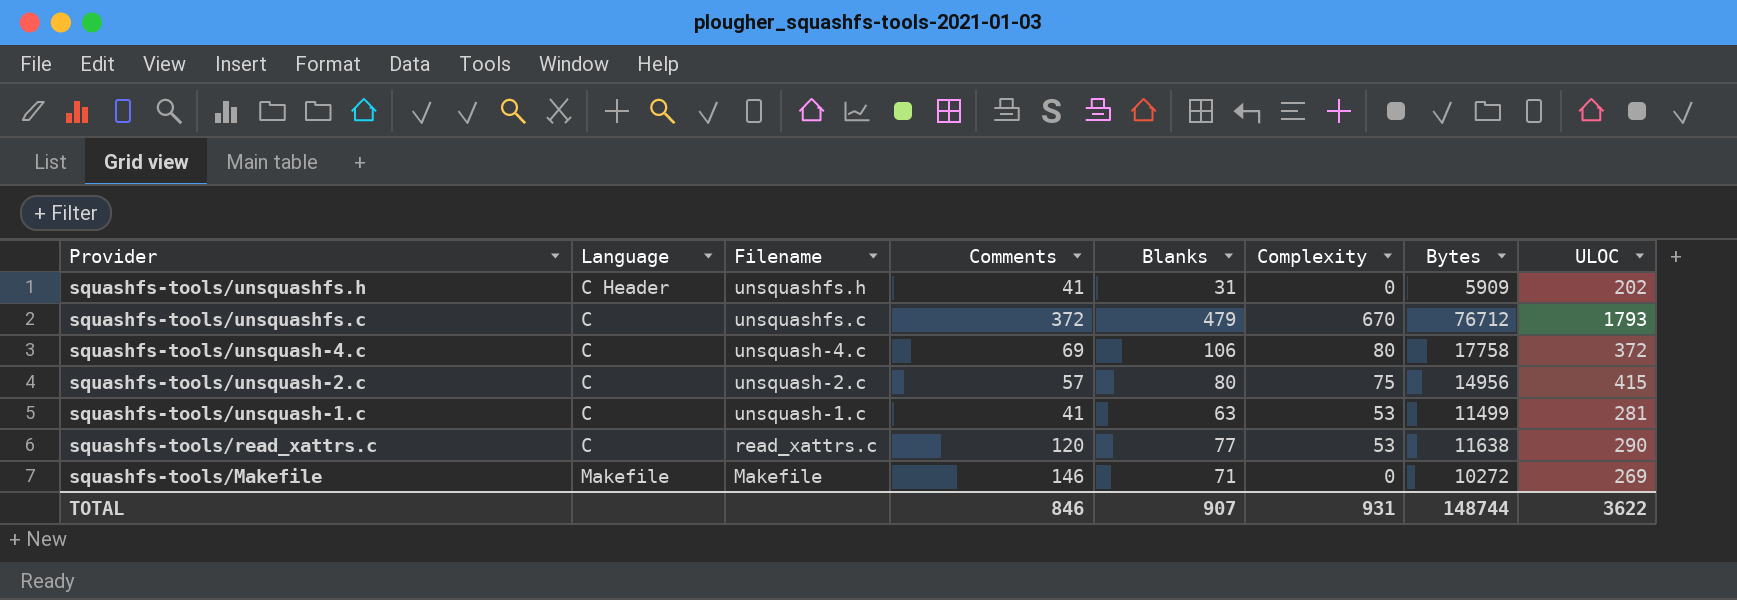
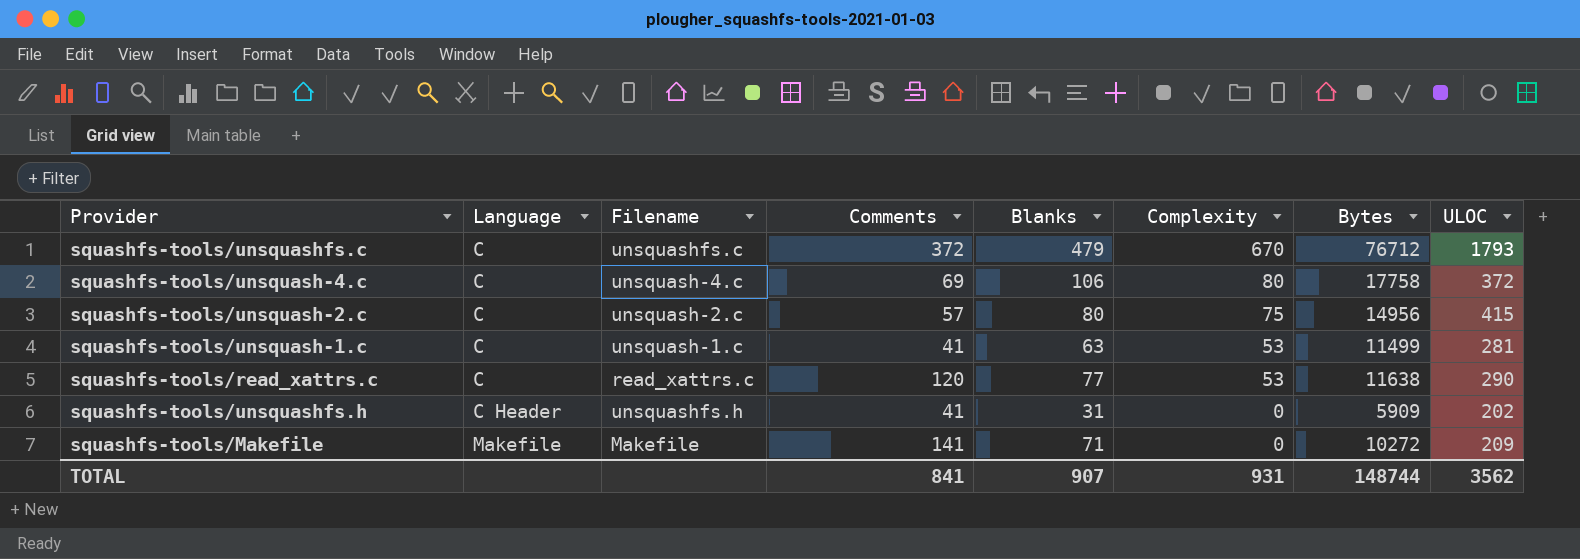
row order: Provider descending -> Language ascending
squashfs-tools/Makefile | Comments: 146 -> 141
squashfs-tools/Makefile | ULOC: 269 -> 209
TOTAL | Comments: 846 -> 841
TOTAL | ULOC: 3622 -> 3562

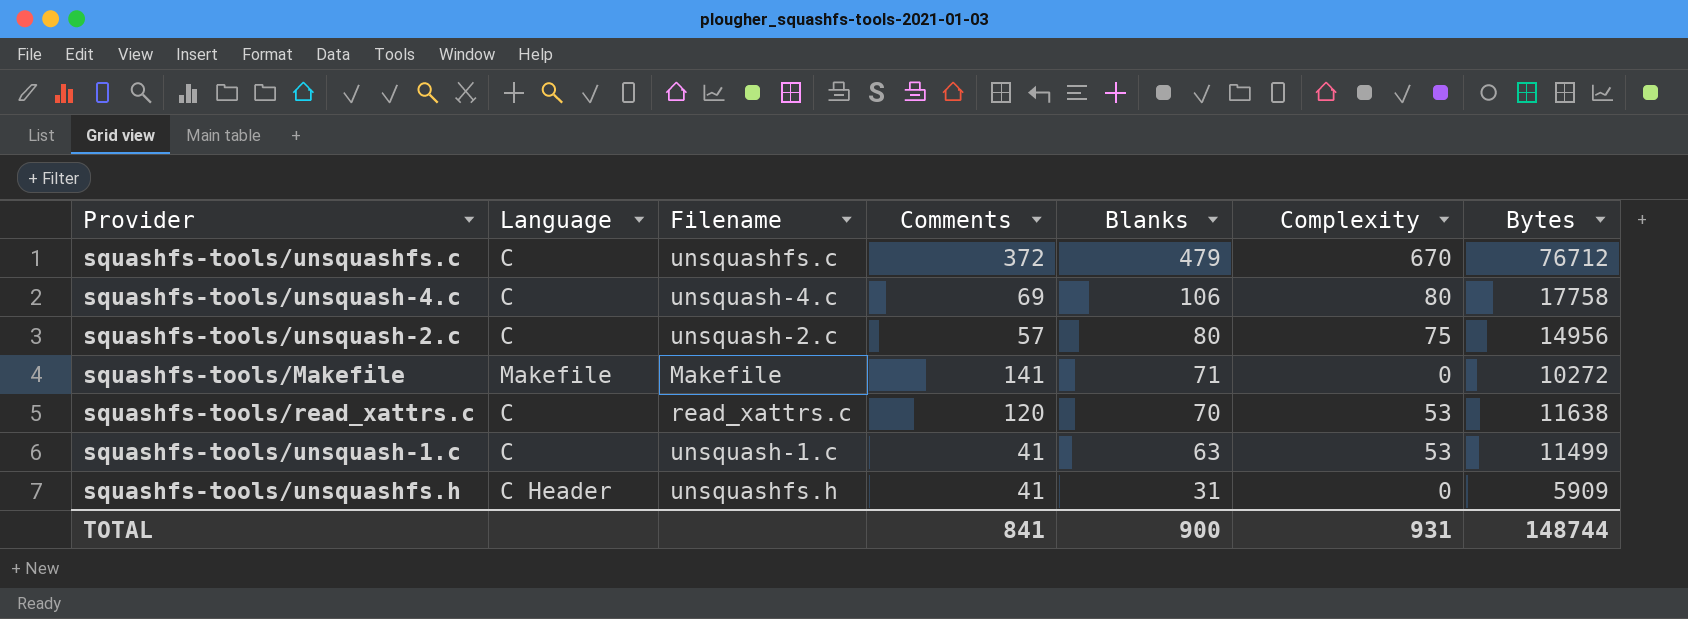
row order: Language ascending -> Blanks descending
column ULOC | position: 8 -> none
squashfs-tools/read_xattrs.c | Blanks: 77 -> 70
TOTAL | Blanks: 907 -> 900

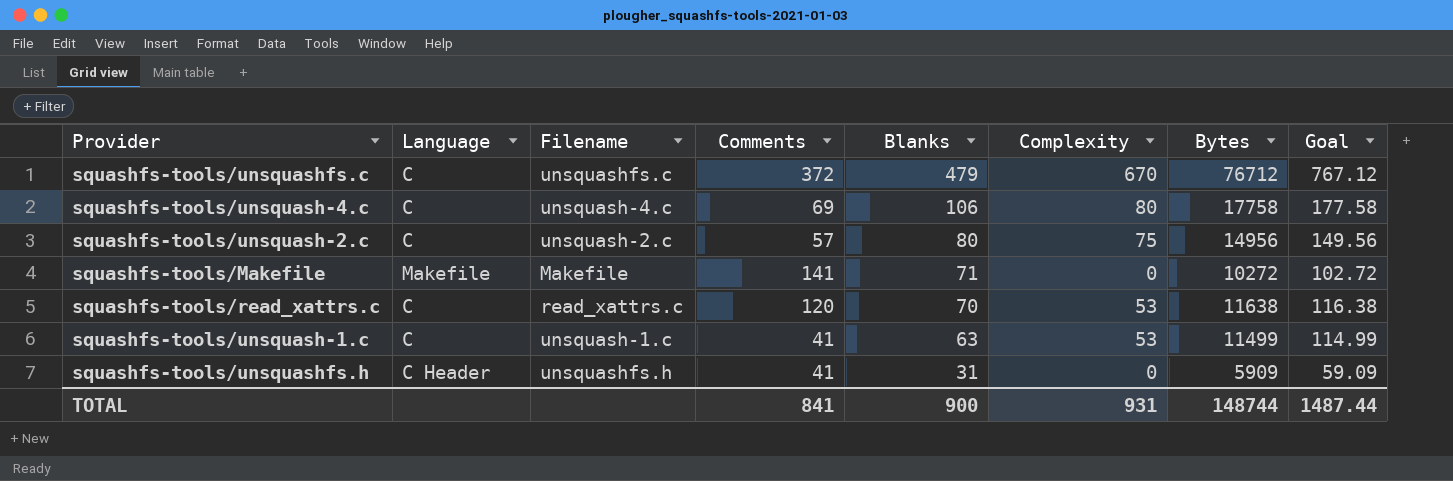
column Goal | formula: none -> [Bytes] * 0.01

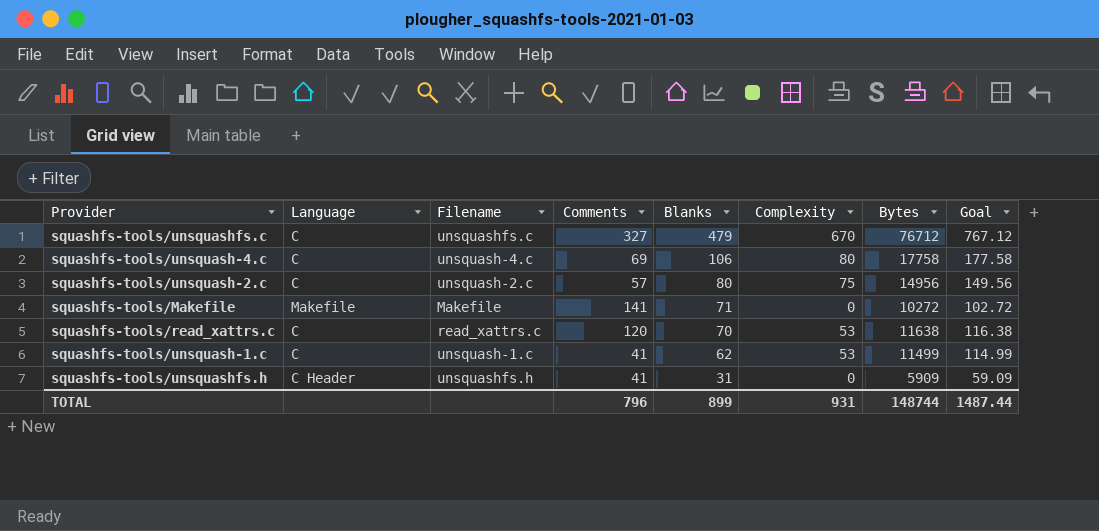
squashfs-tools/unsquashfs.c | Comments: 372 -> 327
squashfs-tools/unsquash-1.c | Blanks: 63 -> 62
TOTAL | Comments: 841 -> 796
TOTAL | Blanks: 900 -> 899

